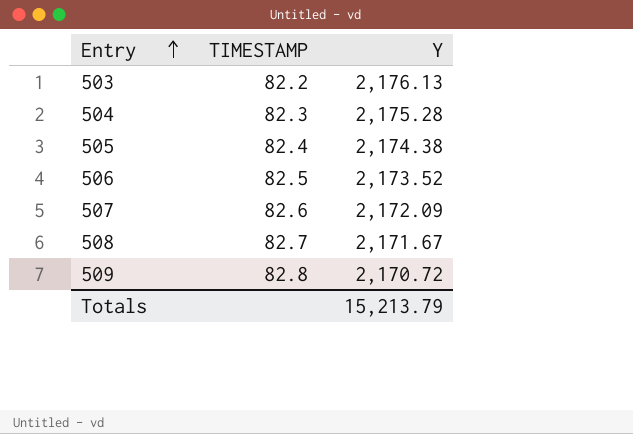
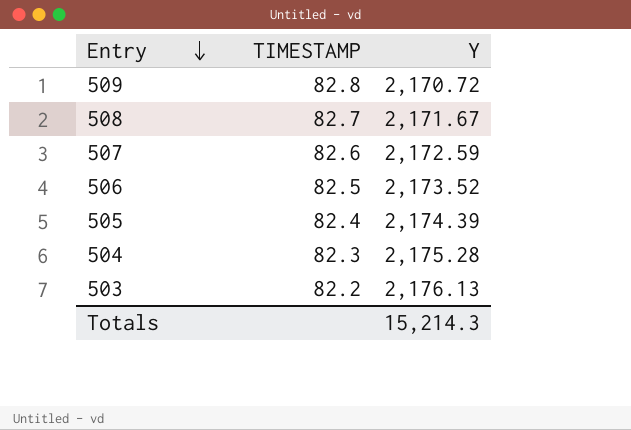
row order: Entry ascending -> Entry descending
507 | Y: 2,172.09 -> 2,172.59
505 | Y: 2,174.38 -> 2,174.39
Totals | Y: 15,213.79 -> 15,214.3

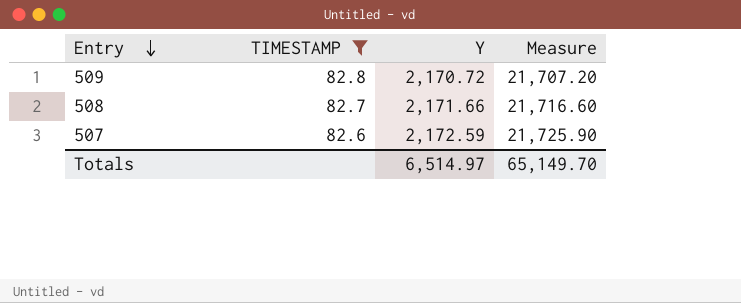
filter: none -> TIMESTAMP >= 82.6
column Measure | formula: none -> [Y] * 10
508 | Y: 2,171.67 -> 2,171.66
Totals | Y: 15,214.3 -> 6,514.97

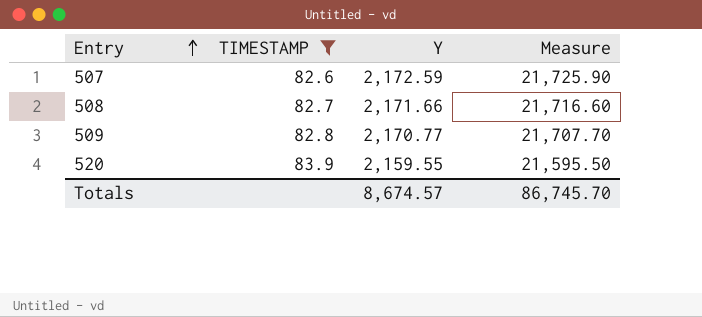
row order: Entry descending -> Entry ascending
509 | Y: 2,170.72 -> 2,170.77
509 | Measure: 21,707.20 -> 21,707.70
row 520: none -> 83.9 | 2,159.55 | 21,595.50
Totals | Y: 6,514.97 -> 8,674.57
Totals | Measure: 65,149.70 -> 86,745.70

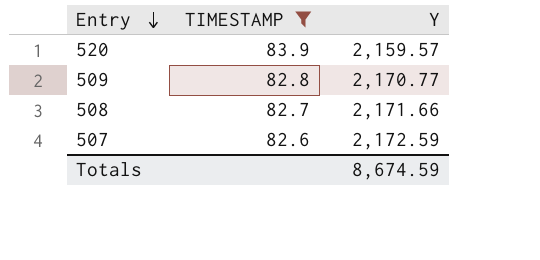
row order: Entry ascending -> Entry descending
column Measure | formula: [Y] * 10 -> none
520 | Y: 2,159.55 -> 2,159.57
Totals | Y: 8,674.57 -> 8,674.59

